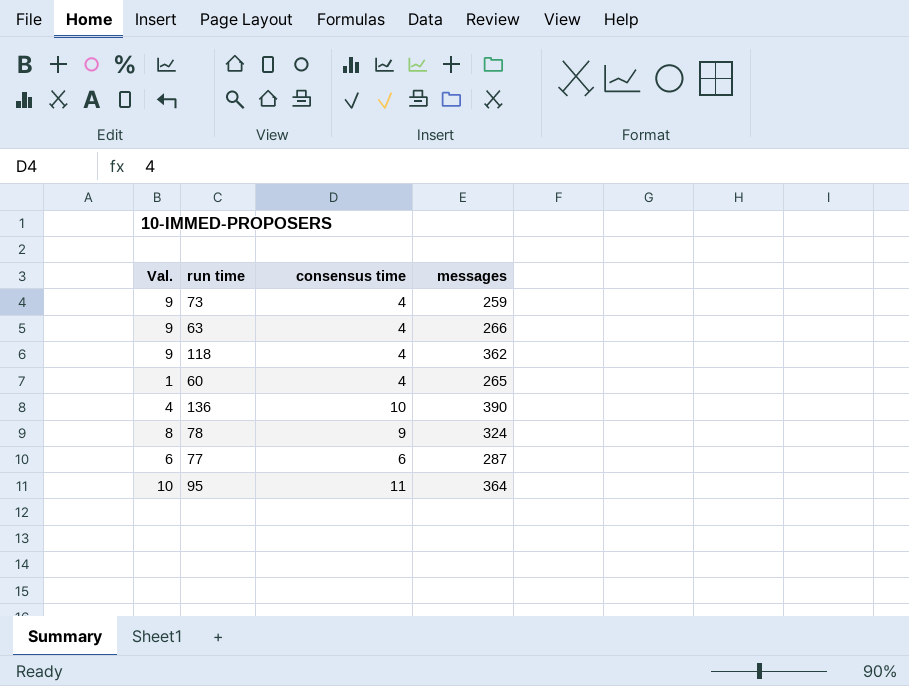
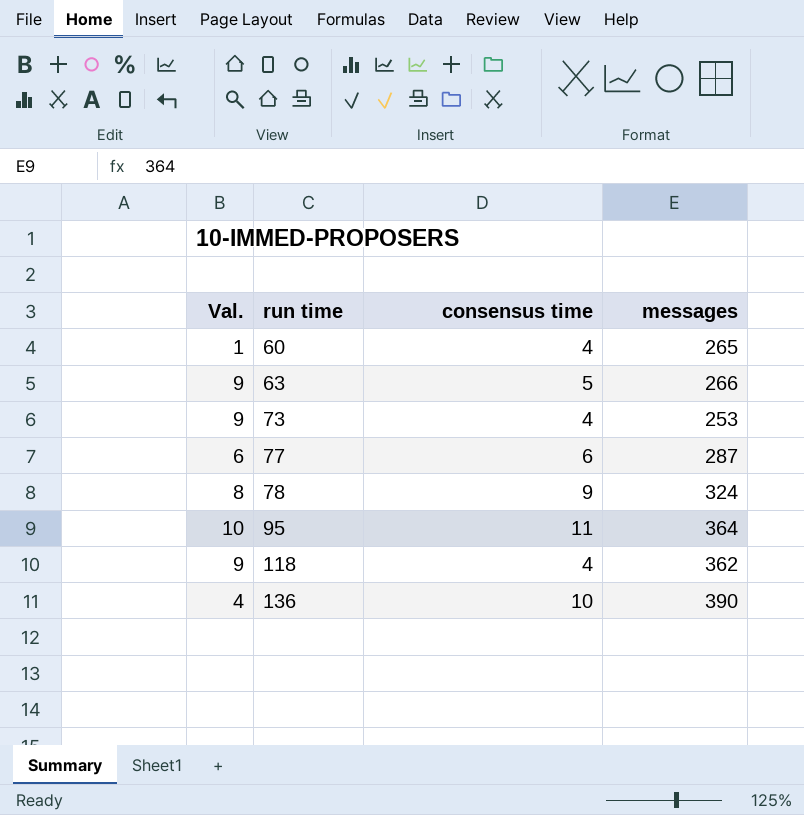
row order: none -> run time ascending
63 | consensus time: 4 -> 5
73 | messages: 259 -> 253

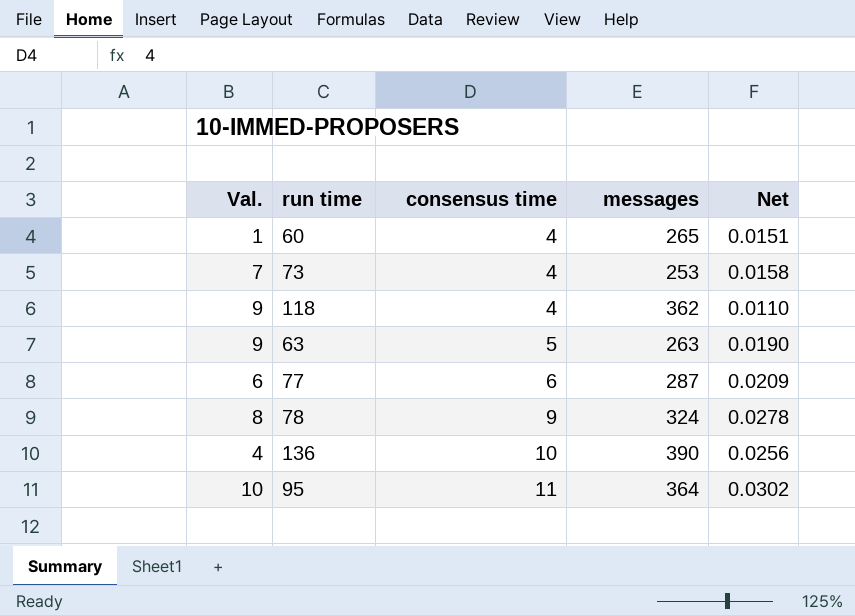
row order: run time ascending -> consensus time ascending
column Net | formula: none -> [consensus time] / [messages]
73 | Val.: 9 -> 7
63 | messages: 266 -> 263

